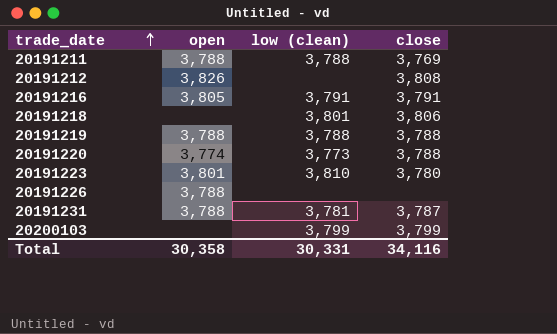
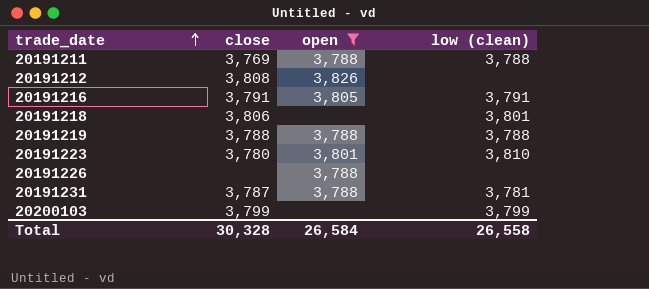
filter: none -> open != 3,774
column close | position: 4 -> 2
Total | close: 34,116 -> 30,328
Total | open: 30,358 -> 26,584
Total | low (clean): 30,331 -> 26,558

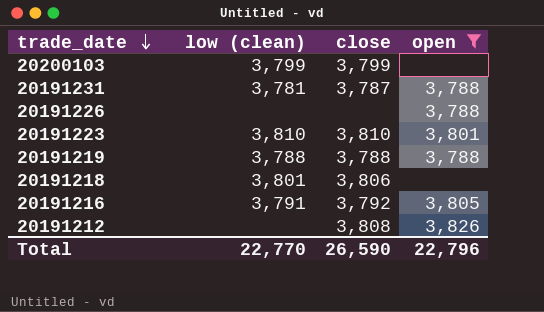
row order: trade_date ascending -> trade_date descending
column low (clean) | position: 4 -> 2
row 20191211: 3,769 | 3,788 | 3,788 -> none
20191223 | close: 3,780 -> 3,810
20191216 | close: 3,791 -> 3,792
Total | low (clean): 26,558 -> 22,770
Total | close: 30,328 -> 26,590
Total | open: 26,584 -> 22,796

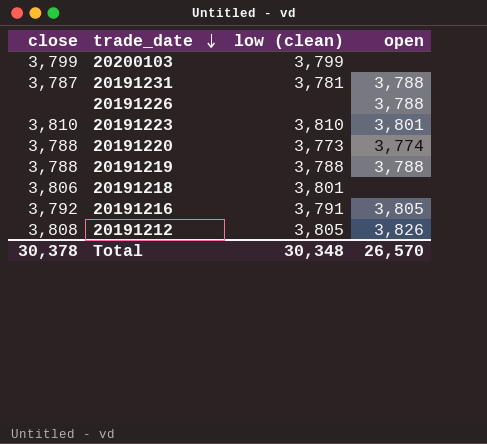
filter: open != 3,774 -> none
column close | position: 3 -> 1
20191212 | low (clean): none -> 3,805
Total | close: 26,590 -> 30,378
Total | low (clean): 22,770 -> 30,348
Total | open: 22,796 -> 26,570

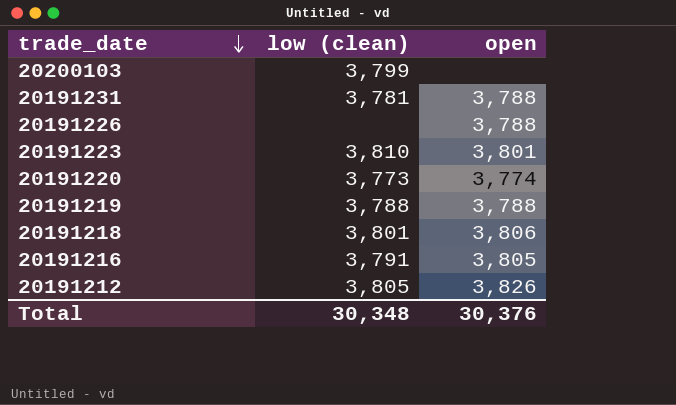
column close | position: 1 -> none
20191218 | open: none -> 3,806
Total | open: 26,570 -> 30,376

